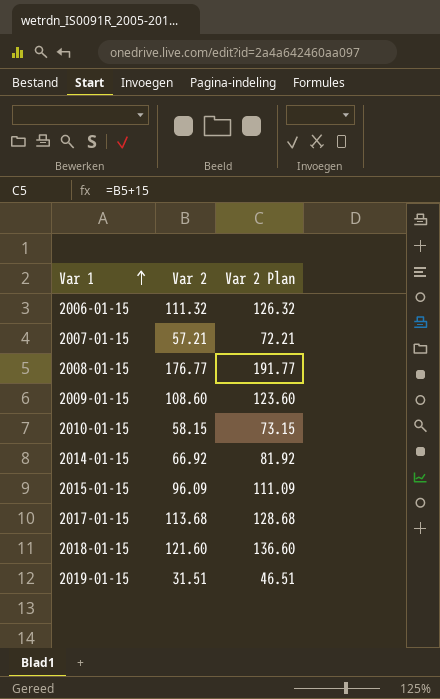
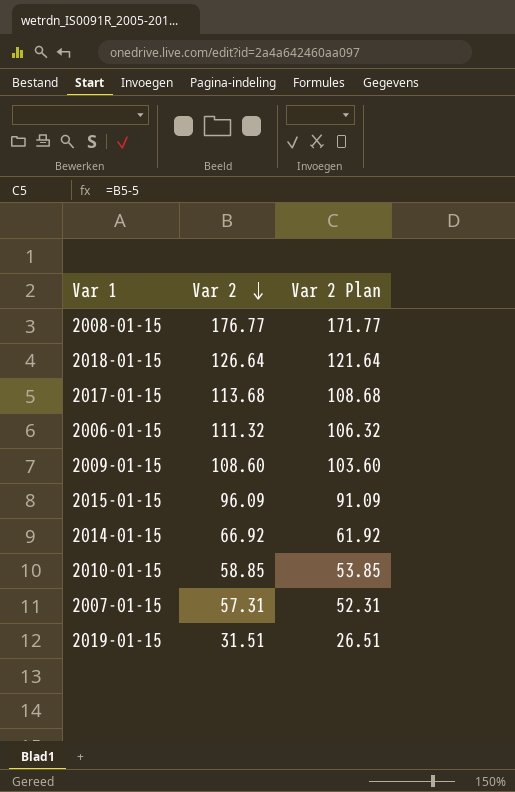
row order: Var 1 ascending -> Var 2 descending
column Var 2 Plan | formula: [Var 2] + 15 -> [Var 2] - 5
2018-01-15 | Var 2: 121.60 -> 126.64
2010-01-15 | Var 2: 58.15 -> 58.85
2007-01-15 | Var 2: 57.21 -> 57.31

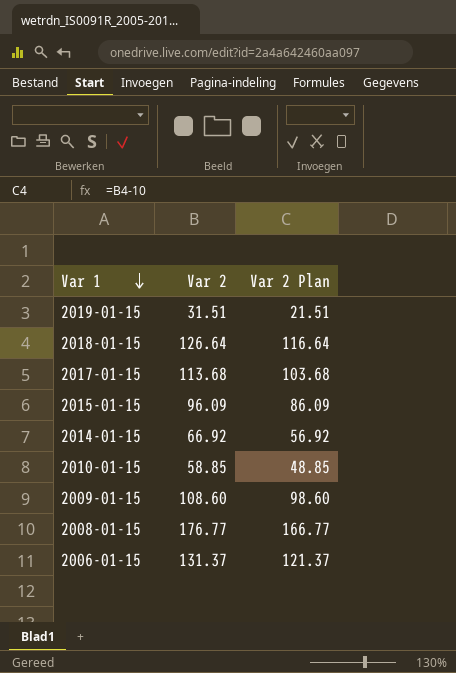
row order: Var 2 descending -> Var 1 descending
column Var 2 Plan | formula: [Var 2] - 5 -> [Var 2] - 10
row 2007-01-15: 57.31 | 52.31 -> none
2006-01-15 | Var 2: 111.32 -> 131.37

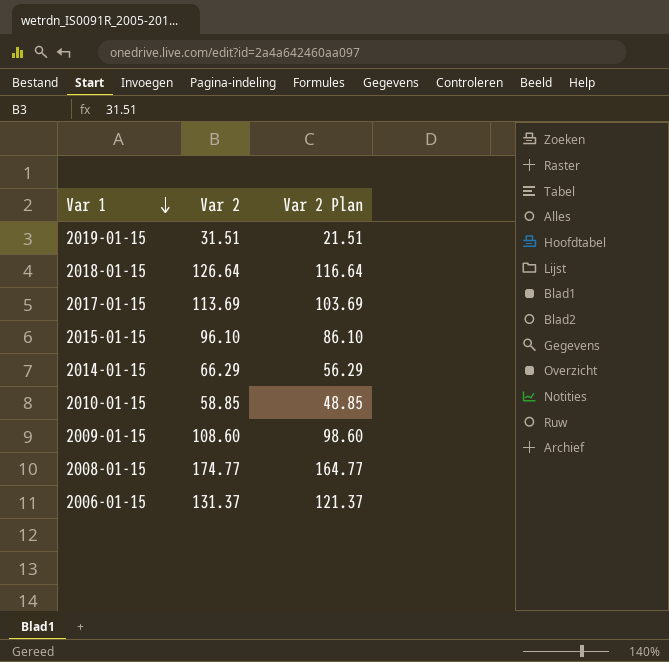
2017-01-15 | Var 2: 113.68 -> 113.69
2017-01-15 | Var 2 Plan: 103.68 -> 103.69
2015-01-15 | Var 2: 96.09 -> 96.10
2015-01-15 | Var 2 Plan: 86.09 -> 86.10
2014-01-15 | Var 2: 66.92 -> 66.29
2014-01-15 | Var 2 Plan: 56.92 -> 56.29
2008-01-15 | Var 2: 176.77 -> 174.77
2008-01-15 | Var 2 Plan: 166.77 -> 164.77

